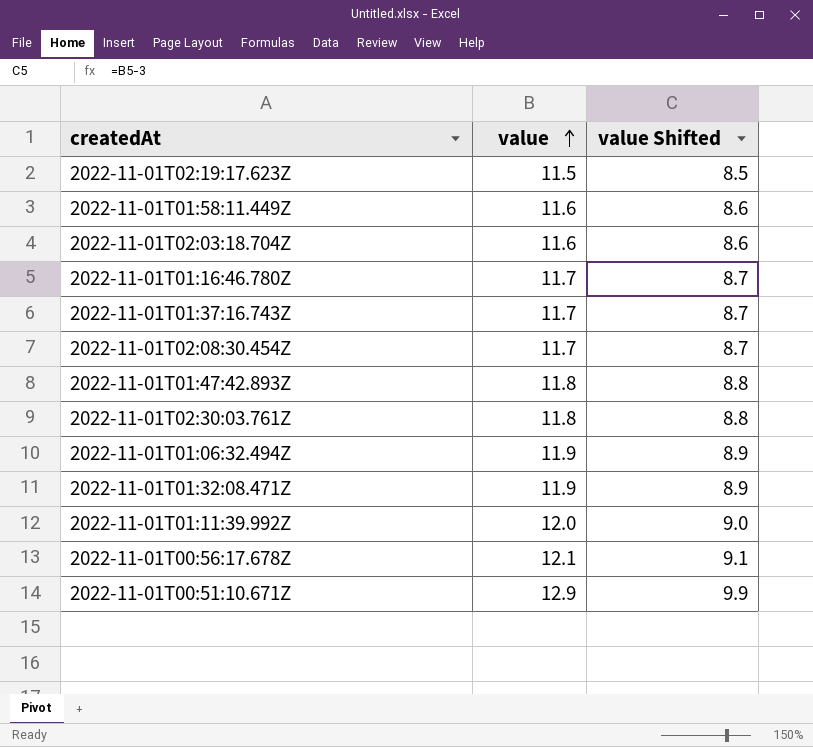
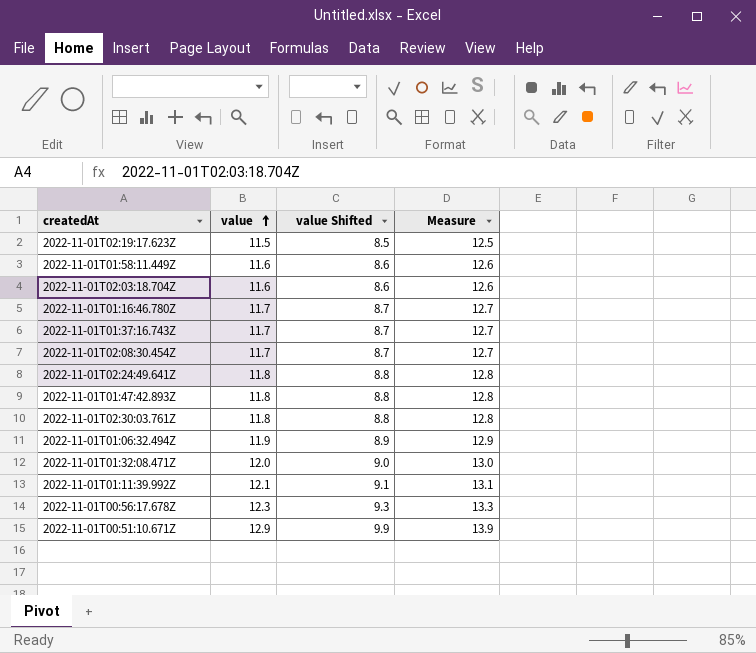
column Measure | formula: none -> [value] + 1
row 2022-11-01T02:24:49.641Z: none -> 11.8 | 8.8 | 12.8
2022-11-01T01:32:08.471Z | value: 11.9 -> 12.0
2022-11-01T01:32:08.471Z | value Shifted: 8.9 -> 9.0
2022-11-01T01:11:39.992Z | value: 12.0 -> 12.1
2022-11-01T01:11:39.992Z | value Shifted: 9.0 -> 9.1
2022-11-01T00:56:17.678Z | value: 12.1 -> 12.3
2022-11-01T00:56:17.678Z | value Shifted: 9.1 -> 9.3

